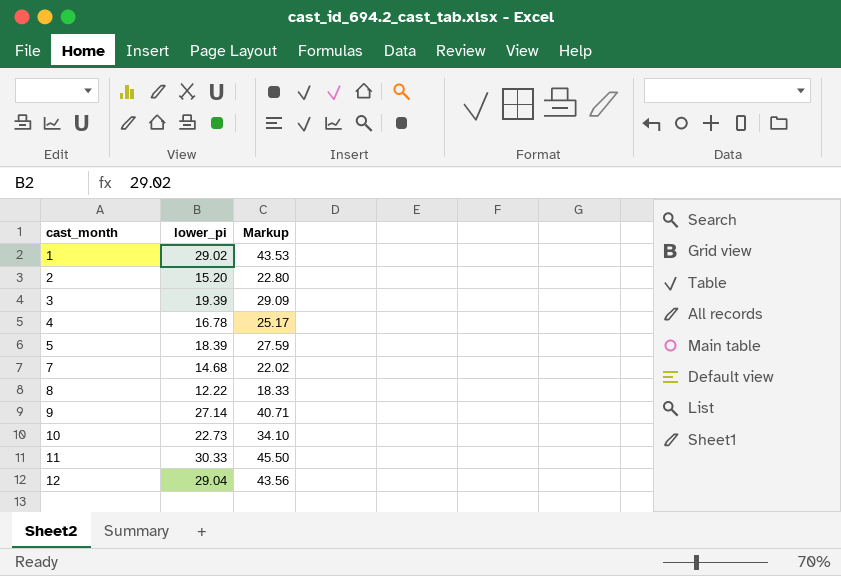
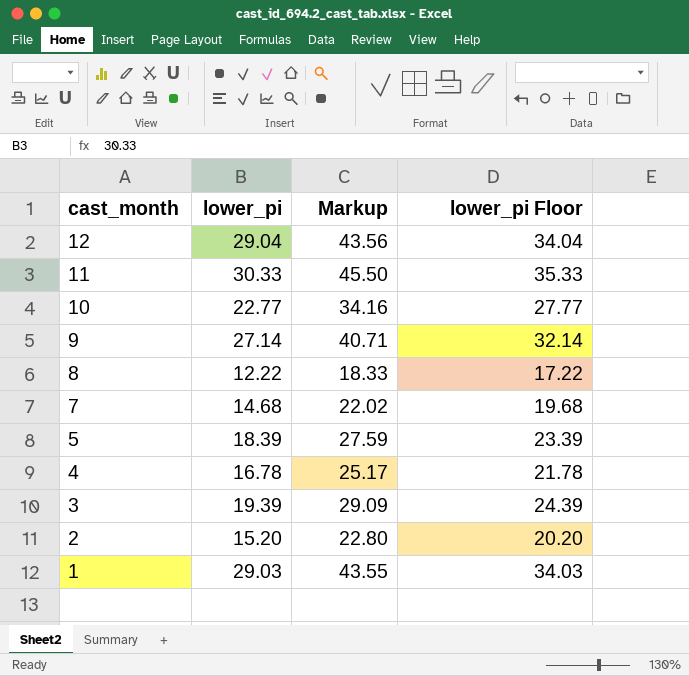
row order: cast_month ascending -> cast_month descending
column lower_pi Floor | formula: none -> [lower_pi] + 5
10 | lower_pi: 22.73 -> 22.77
10 | Markup: 34.10 -> 34.16
1 | lower_pi: 29.02 -> 29.03
1 | Markup: 43.53 -> 43.55

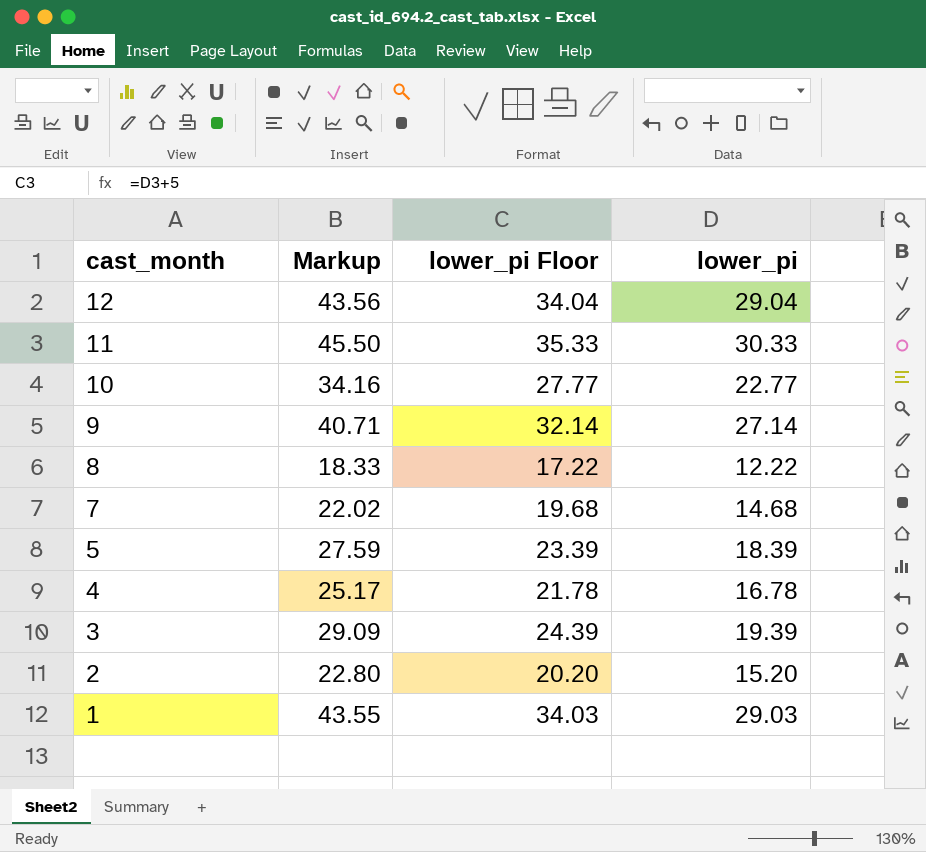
column lower_pi | position: 2 -> 4

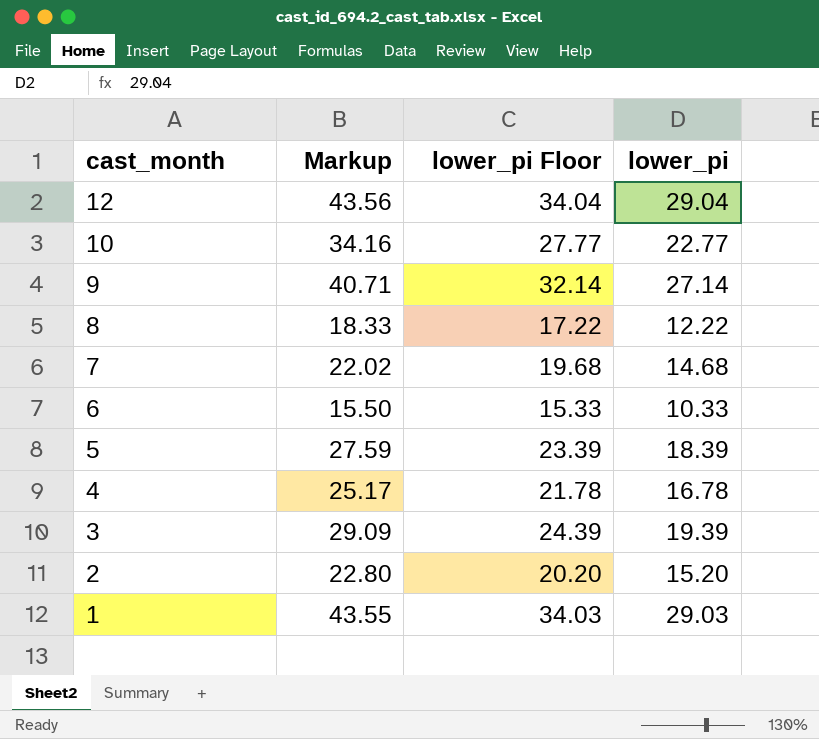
row 11: 45.50 | 35.33 | 30.33 -> none
row 6: none -> 15.50 | 15.33 | 10.33

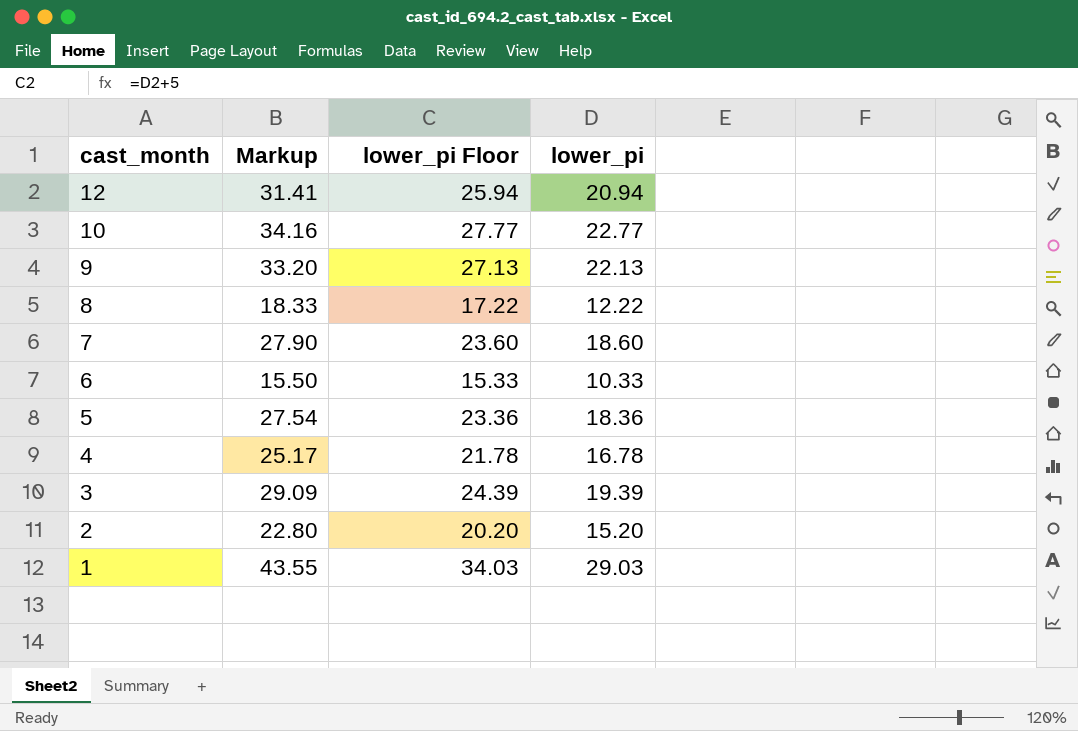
12 | Markup: 43.56 -> 31.41
12 | lower_pi Floor: 34.04 -> 25.94
12 | lower_pi: 29.04 -> 20.94
9 | Markup: 40.71 -> 33.20
9 | lower_pi Floor: 32.14 -> 27.13
9 | lower_pi: 27.14 -> 22.13
7 | Markup: 22.02 -> 27.90
7 | lower_pi Floor: 19.68 -> 23.60
7 | lower_pi: 14.68 -> 18.60
5 | Markup: 27.59 -> 27.54
5 | lower_pi Floor: 23.39 -> 23.36
5 | lower_pi: 18.39 -> 18.36

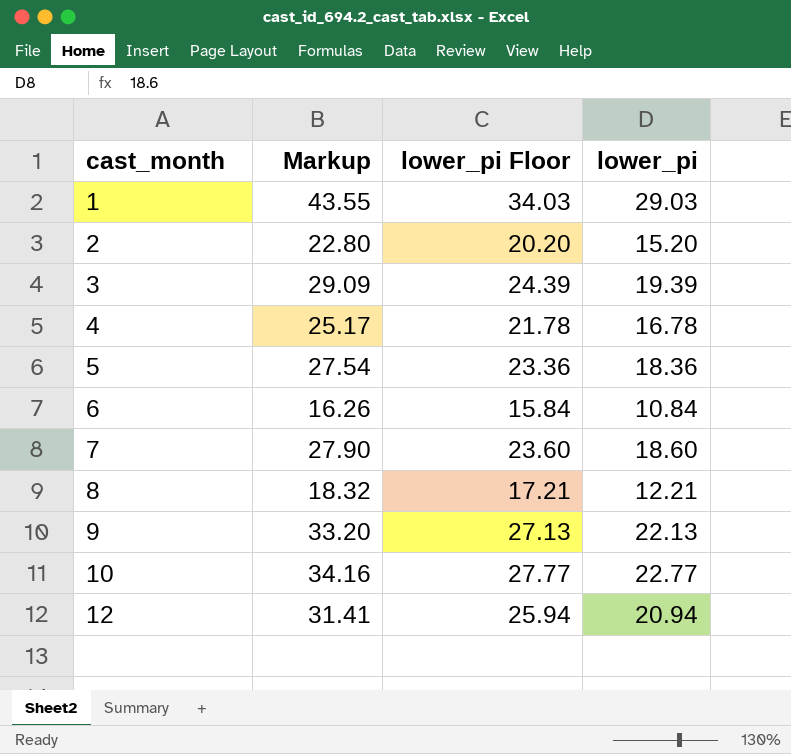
row order: cast_month descending -> cast_month ascending
6 | Markup: 15.50 -> 16.26
6 | lower_pi Floor: 15.33 -> 15.84
6 | lower_pi: 10.33 -> 10.84
8 | Markup: 18.33 -> 18.32
8 | lower_pi Floor: 17.22 -> 17.21
8 | lower_pi: 12.22 -> 12.21

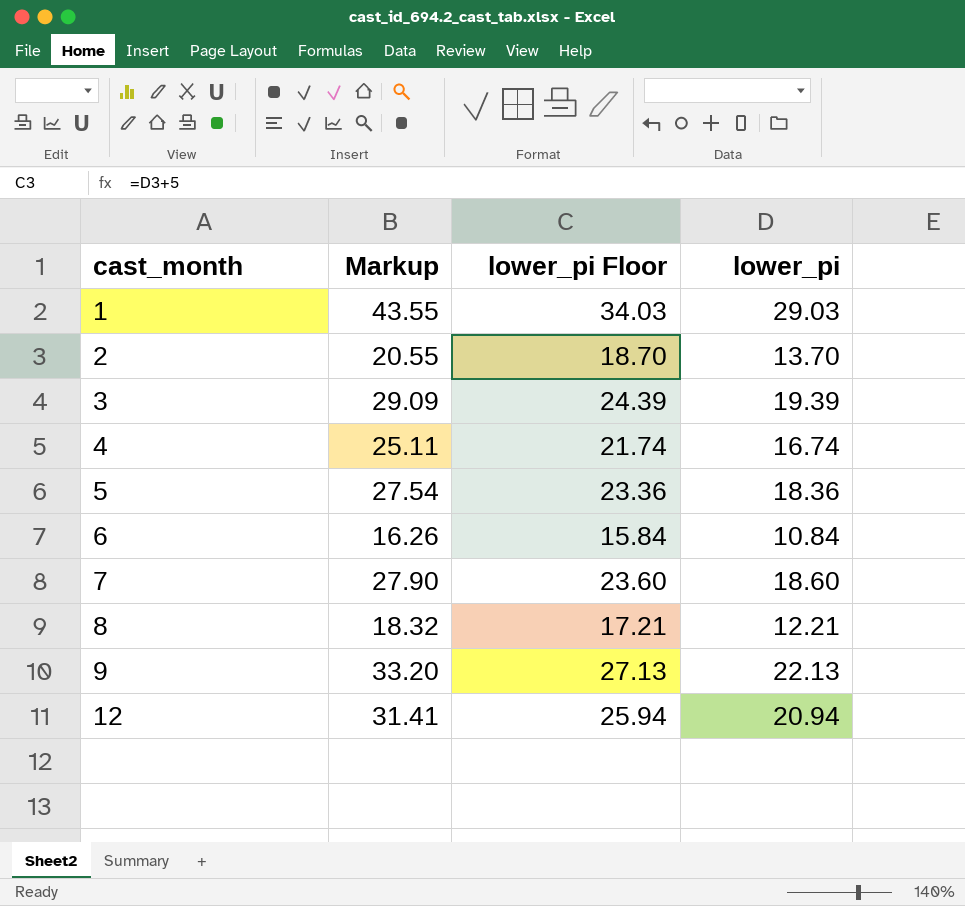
row 10: 34.16 | 27.77 | 22.77 -> none
2 | Markup: 22.80 -> 20.55
2 | lower_pi Floor: 20.20 -> 18.70
2 | lower_pi: 15.20 -> 13.70
4 | Markup: 25.17 -> 25.11
4 | lower_pi Floor: 21.78 -> 21.74
4 | lower_pi: 16.78 -> 16.74

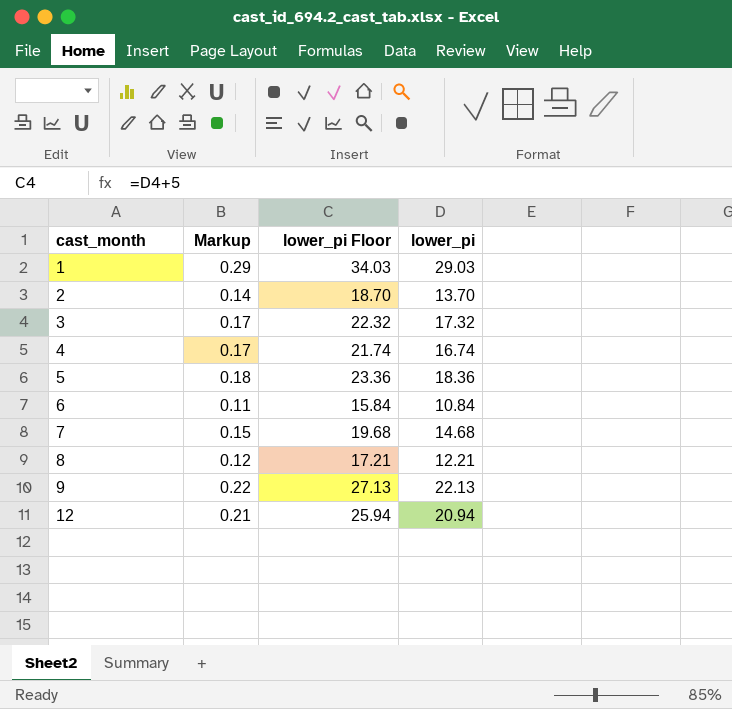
column Markup | formula: [lower_pi] * 1.5 -> [lower_pi] * 0.01
3 | lower_pi Floor: 24.39 -> 22.32
3 | lower_pi: 19.39 -> 17.32
7 | lower_pi Floor: 23.60 -> 19.68
7 | lower_pi: 18.60 -> 14.68

